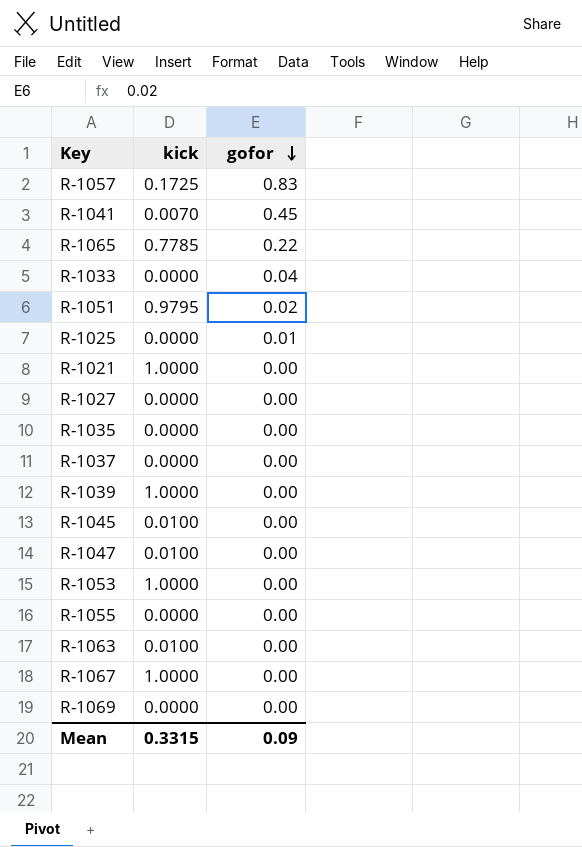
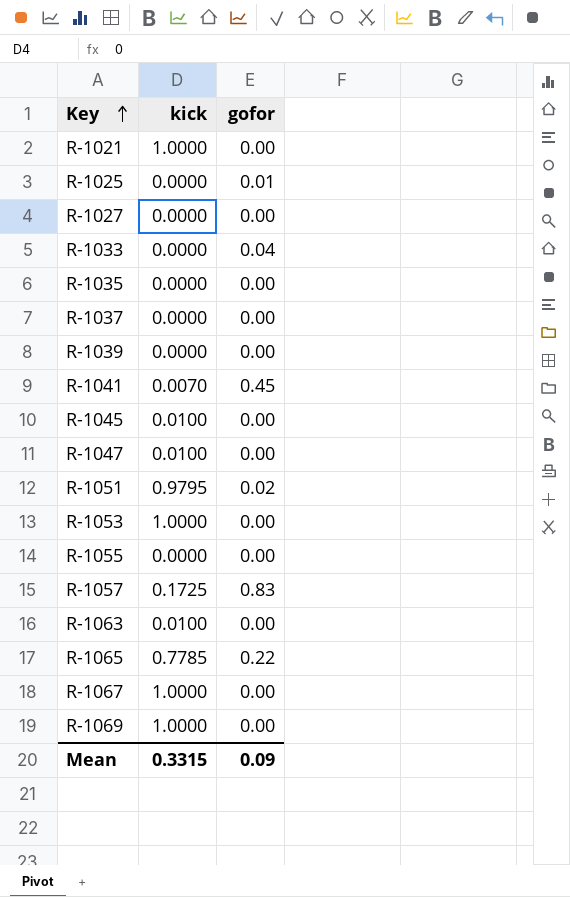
row order: gofor descending -> Key ascending
R-1039 | kick: 1.0000 -> 0.0000
R-1069 | kick: 0.0000 -> 1.0000

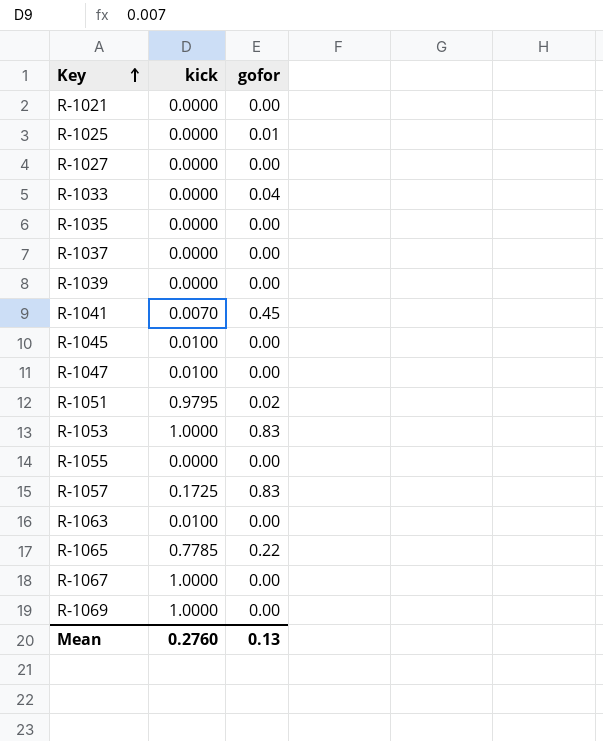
R-1021 | kick: 1.0000 -> 0.0000
R-1053 | gofor: 0.00 -> 0.83
Mean | kick: 0.3315 -> 0.2760
Mean | gofor: 0.09 -> 0.13

